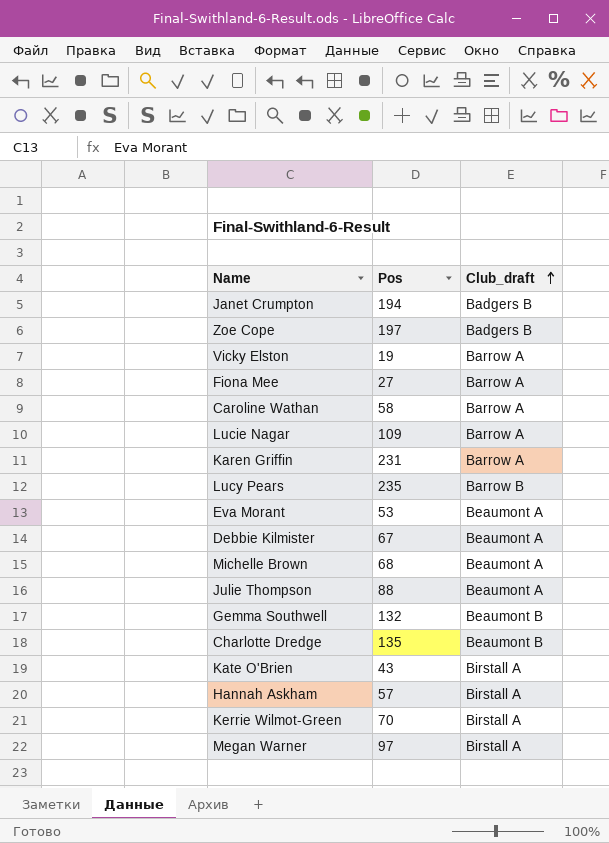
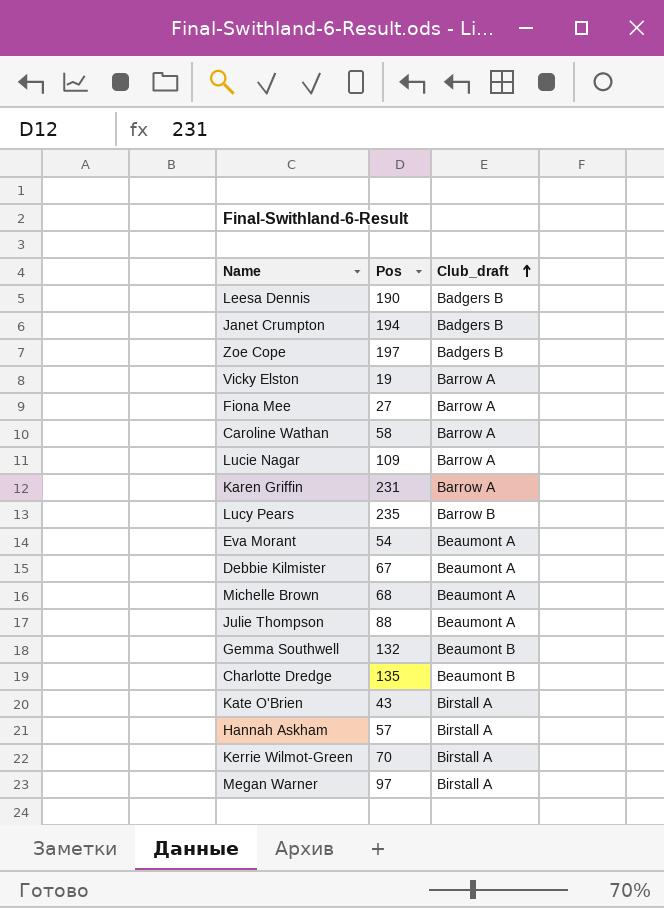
row Leesa Dennis: none -> 190 | Badgers B
Eva Morant | Pos: 53 -> 54

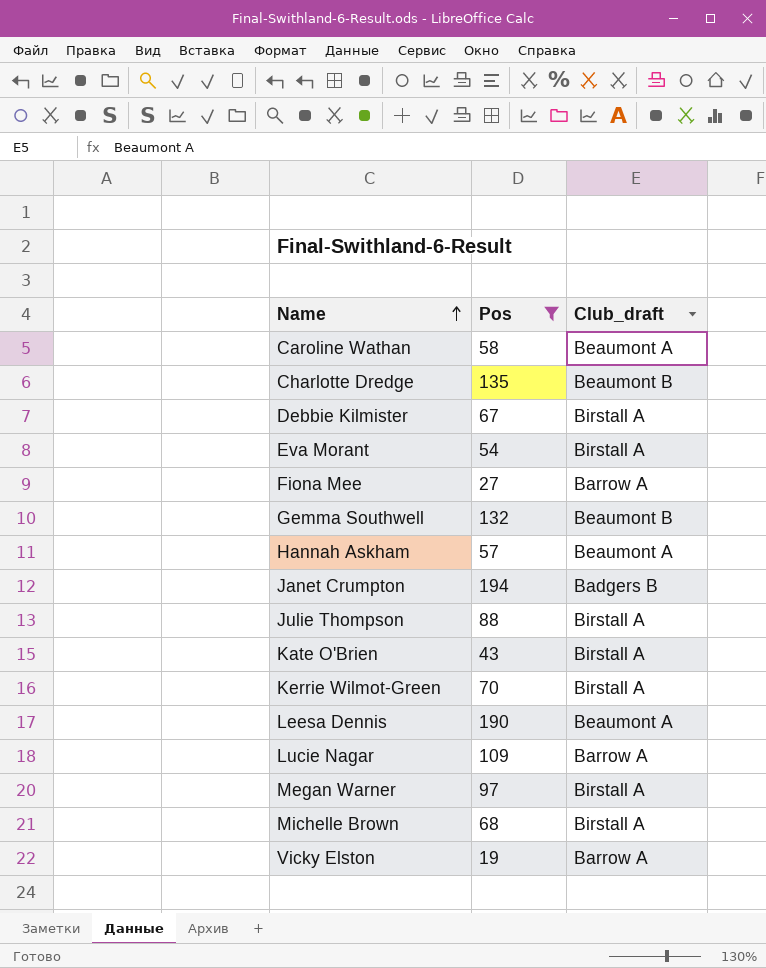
filter: none -> Pos <= 194
row order: Club_draft ascending -> Name ascending
Caroline Wathan | Club_draft: Barrow A -> Beaumont A
Debbie Kilmister | Club_draft: Beaumont A -> Birstall A
Eva Morant | Club_draft: Beaumont A -> Birstall A
Hannah Askham | Club_draft: Birstall A -> Beaumont A
Julie Thompson | Club_draft: Beaumont A -> Birstall A
Leesa Dennis | Club_draft: Badgers B -> Beaumont A
Michelle Brown | Club_draft: Beaumont A -> Birstall A

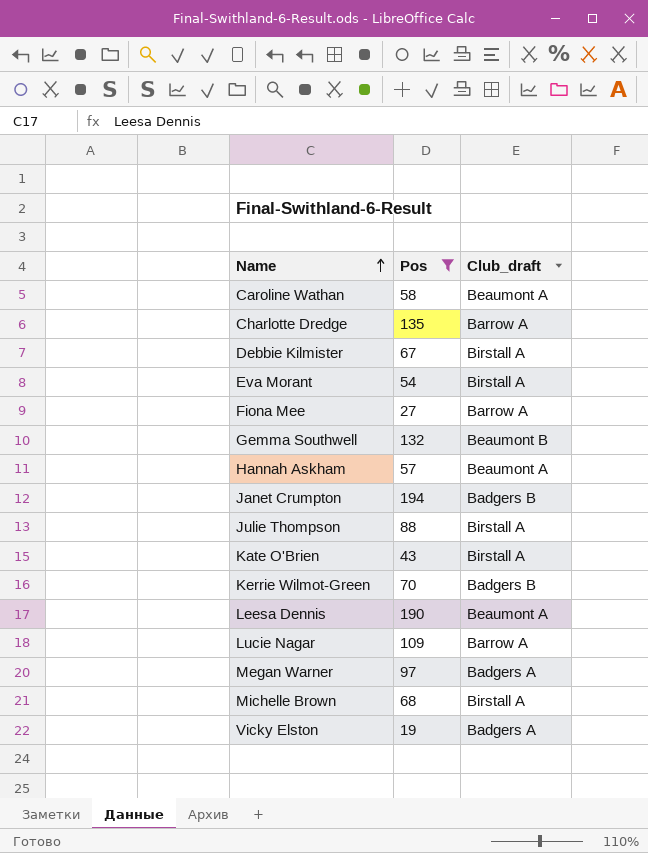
Charlotte Dredge | Club_draft: Beaumont B -> Barrow A
Kerrie Wilmot-Green | Club_draft: Birstall A -> Badgers B
Megan Warner | Club_draft: Birstall A -> Badgers A
Vicky Elston | Club_draft: Barrow A -> Badgers A

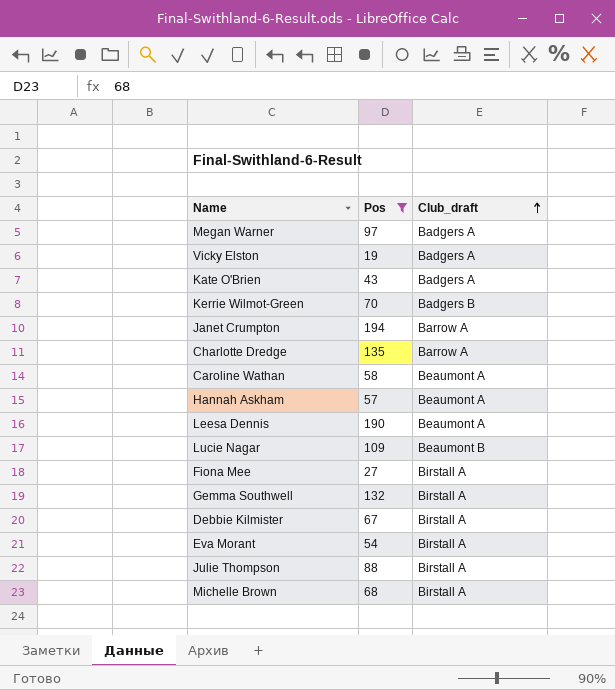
row order: Name ascending -> Club_draft ascending
Kate O'Brien | Club_draft: Birstall A -> Badgers A
Janet Crumpton | Club_draft: Badgers B -> Barrow A
Lucie Nagar | Club_draft: Barrow A -> Beaumont B
Fiona Mee | Club_draft: Barrow A -> Birstall A
Gemma Southwell | Club_draft: Beaumont B -> Birstall A

